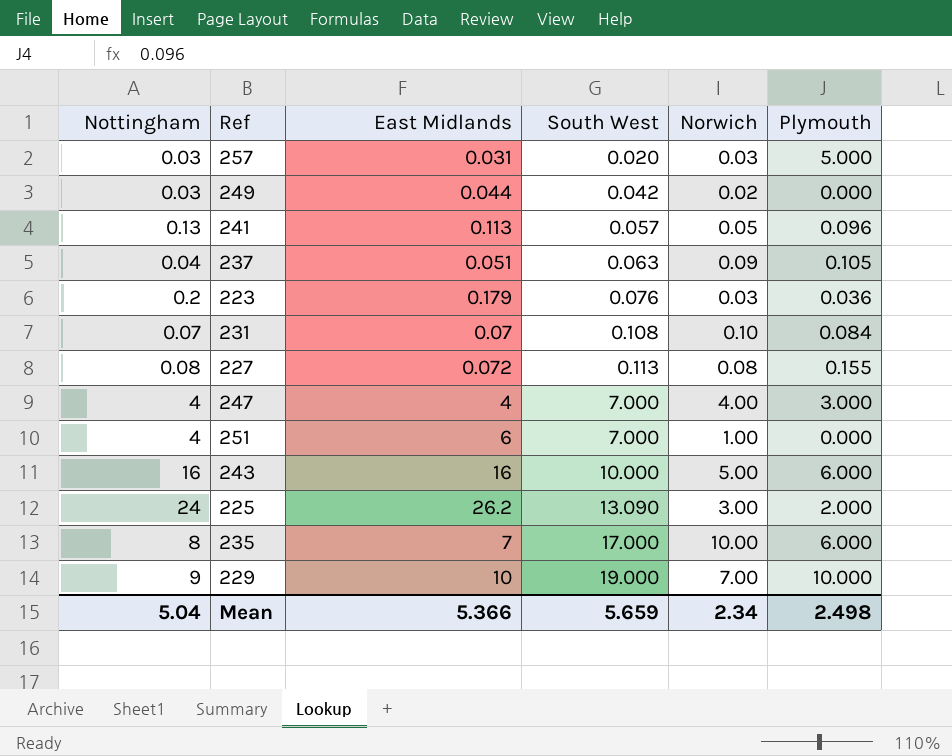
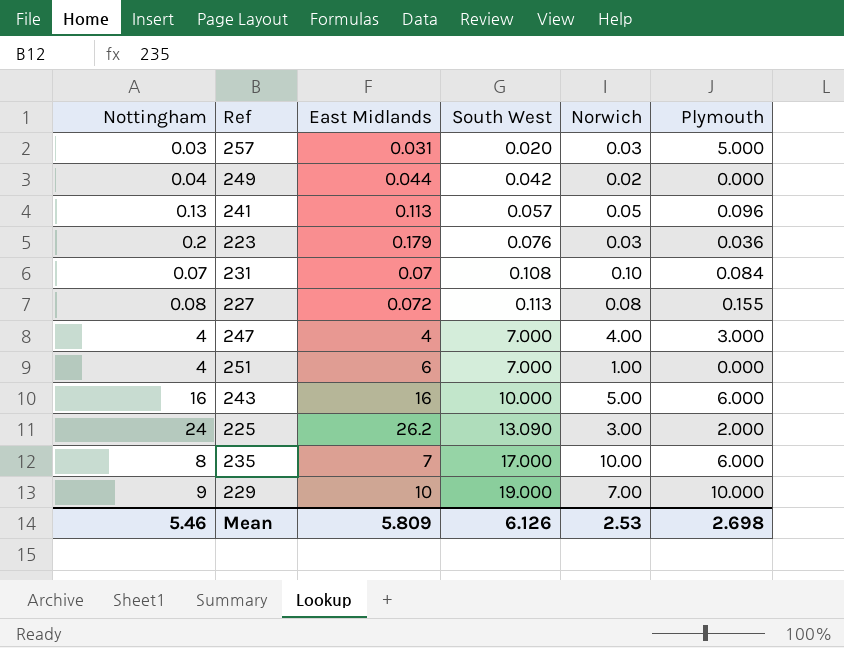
row 237: 0.04 | 0.051 | 0.063 | 0.09 | 0.105 -> none
249 | Nottingham: 0.03 -> 0.04
Mean | Nottingham: 5.04 -> 5.46
Mean | East Midlands: 5.366 -> 5.809
Mean | South West: 5.659 -> 6.126
Mean | Norwich: 2.34 -> 2.53
Mean | Plymouth: 2.498 -> 2.698

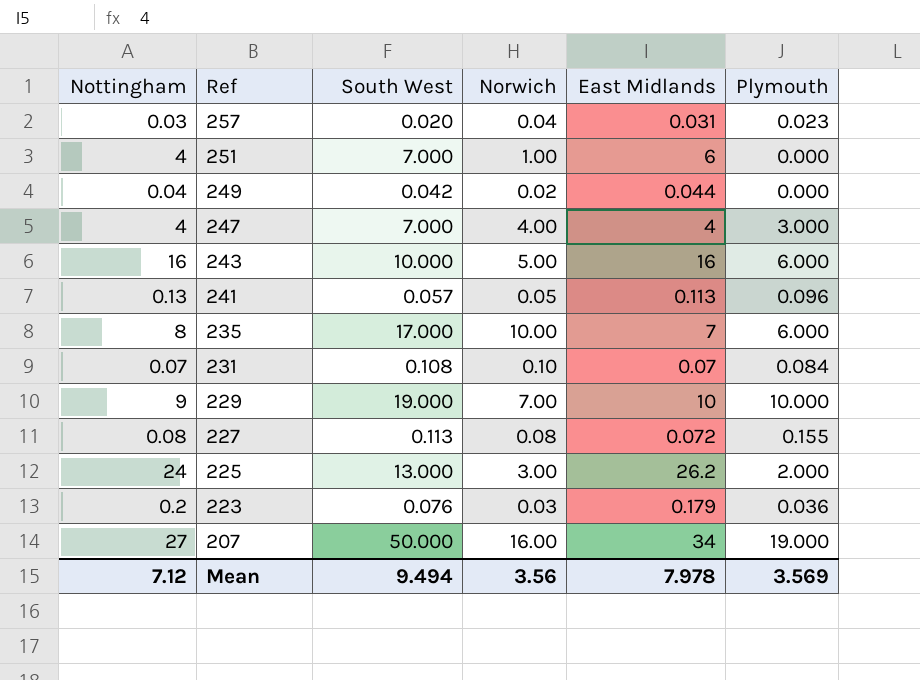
row order: South West ascending -> Ref descending
column East Midlands | position: 3 -> 5
257 | Norwich: 0.03 -> 0.04
257 | Plymouth: 5.000 -> 0.023
225 | South West: 13.090 -> 13.000
row 207: none -> 27 | 50.000 | 16.00 | 34 | 19.000
Mean | Nottingham: 5.46 -> 7.12
Mean | South West: 6.126 -> 9.494
Mean | Norwich: 2.53 -> 3.56
Mean | East Midlands: 5.809 -> 7.978
Mean | Plymouth: 2.698 -> 3.569

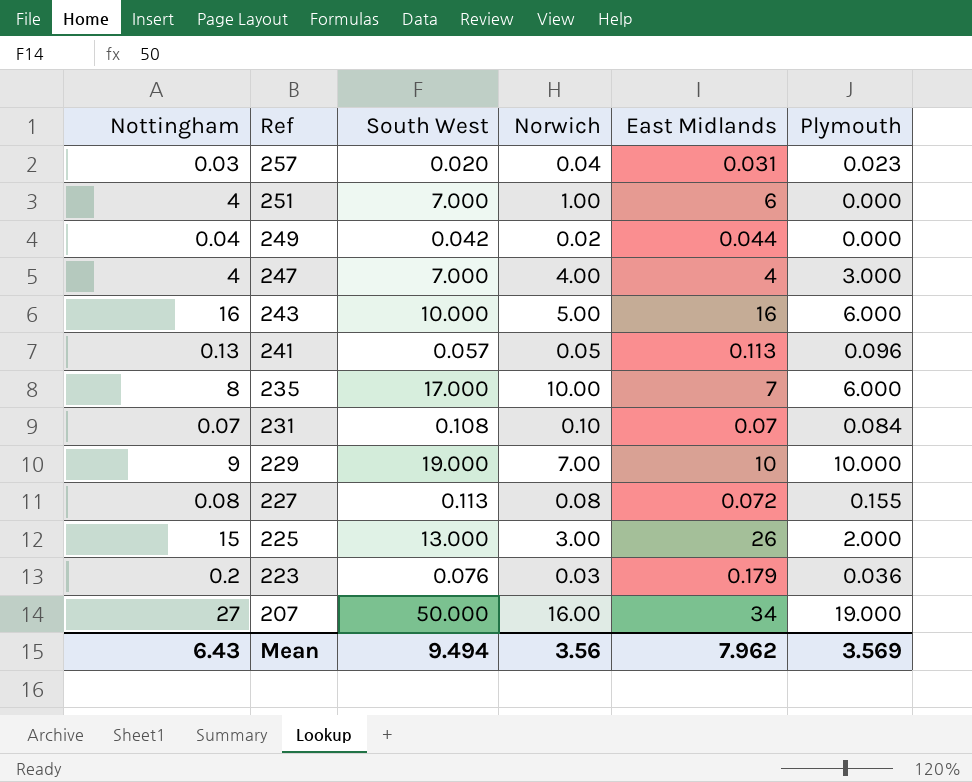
225 | Nottingham: 24 -> 15
225 | East Midlands: 26.2 -> 26
Mean | Nottingham: 7.12 -> 6.43
Mean | East Midlands: 7.978 -> 7.962

